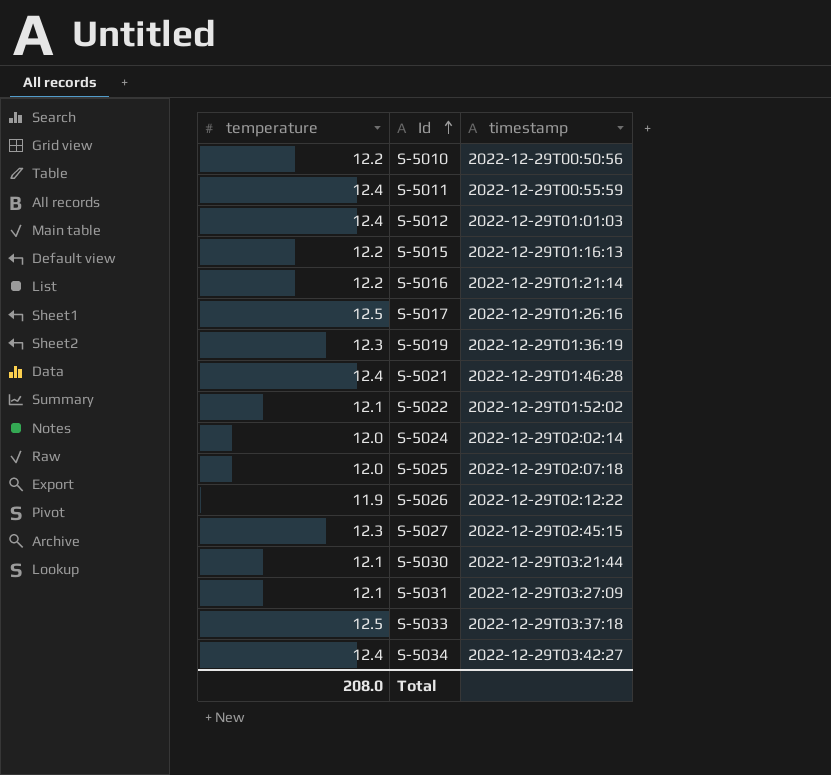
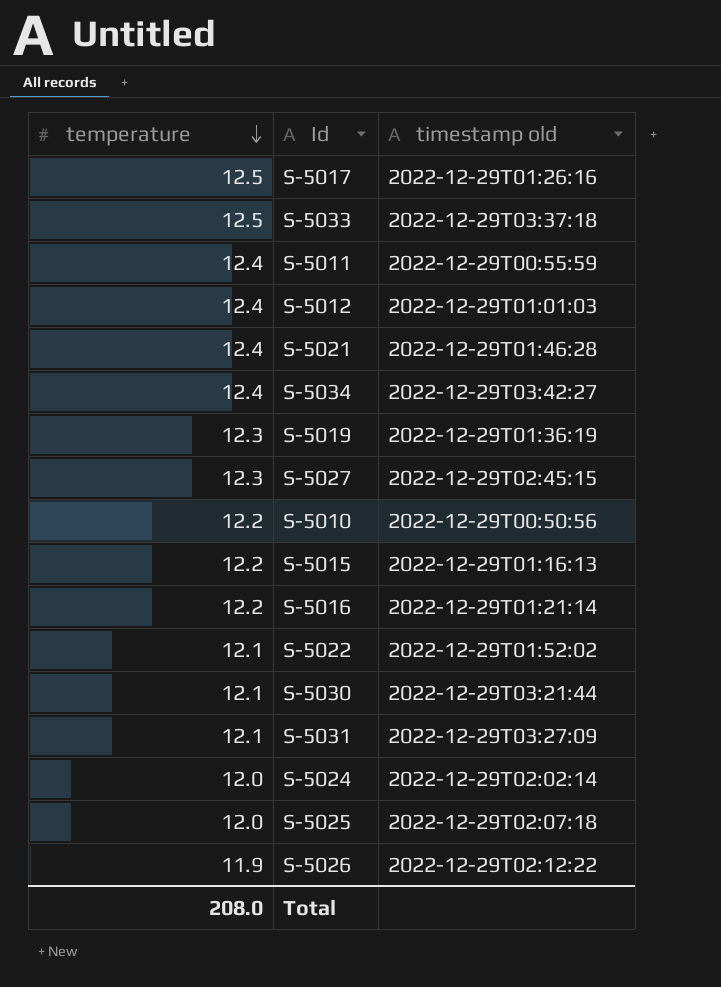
row order: Id ascending -> temperature descending
column name: timestamp -> timestamp old

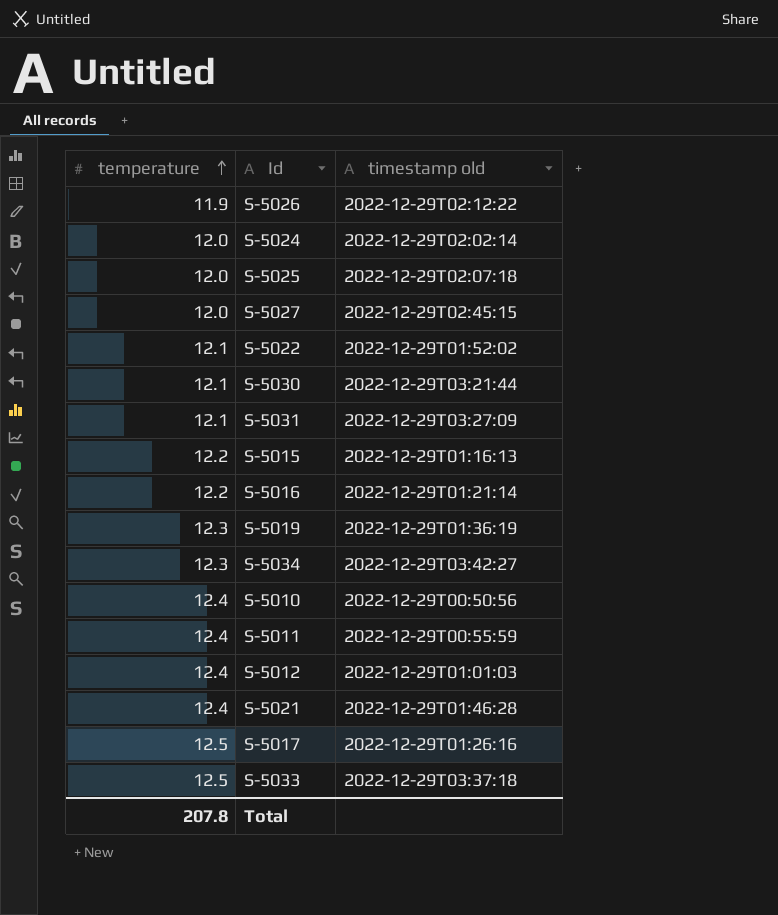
row order: temperature descending -> temperature ascending
S-5027 | temperature: 12.3 -> 12.0
S-5034 | temperature: 12.4 -> 12.3
S-5010 | temperature: 12.2 -> 12.4
Total | temperature: 208.0 -> 207.8

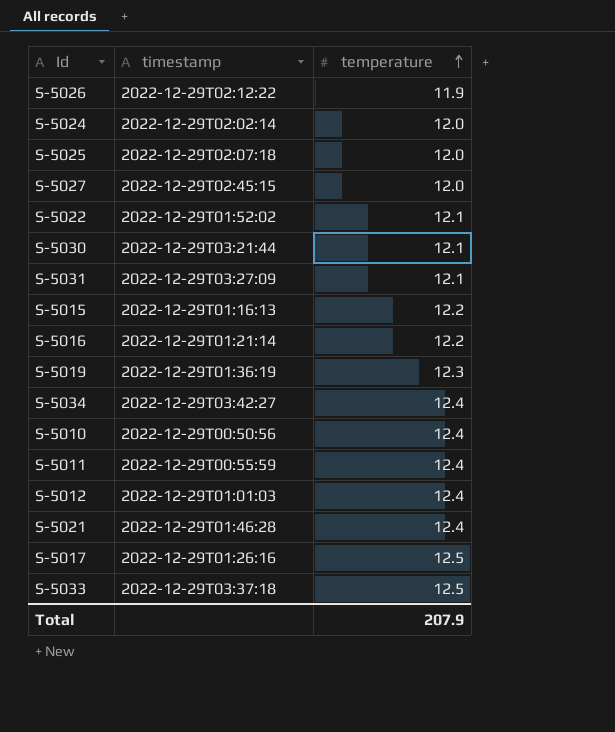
column name: timestamp old -> timestamp
column temperature | position: 1 -> 3
S-5034 | temperature: 12.3 -> 12.4
Total | temperature: 207.8 -> 207.9

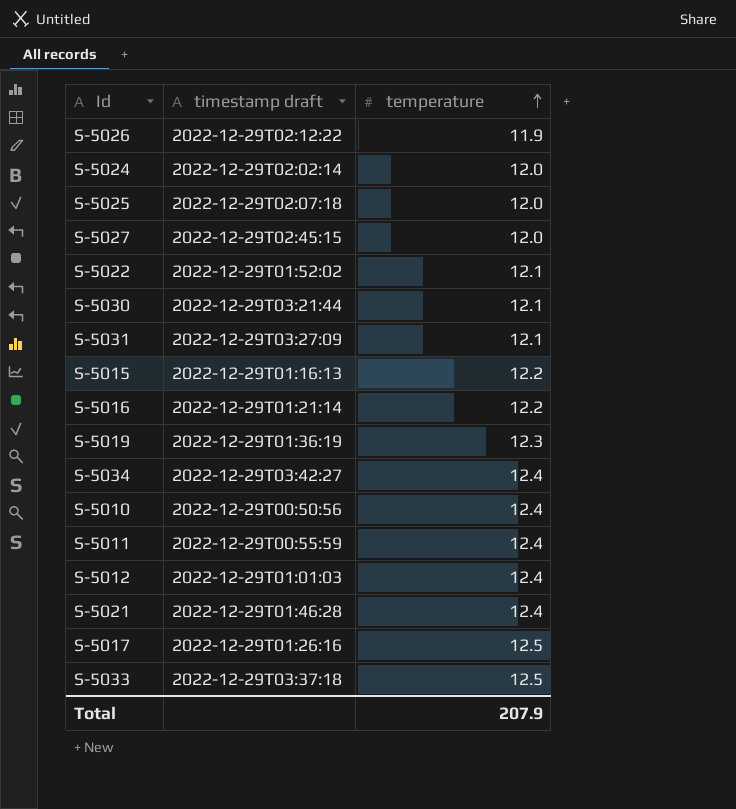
column name: timestamp -> timestamp draft

